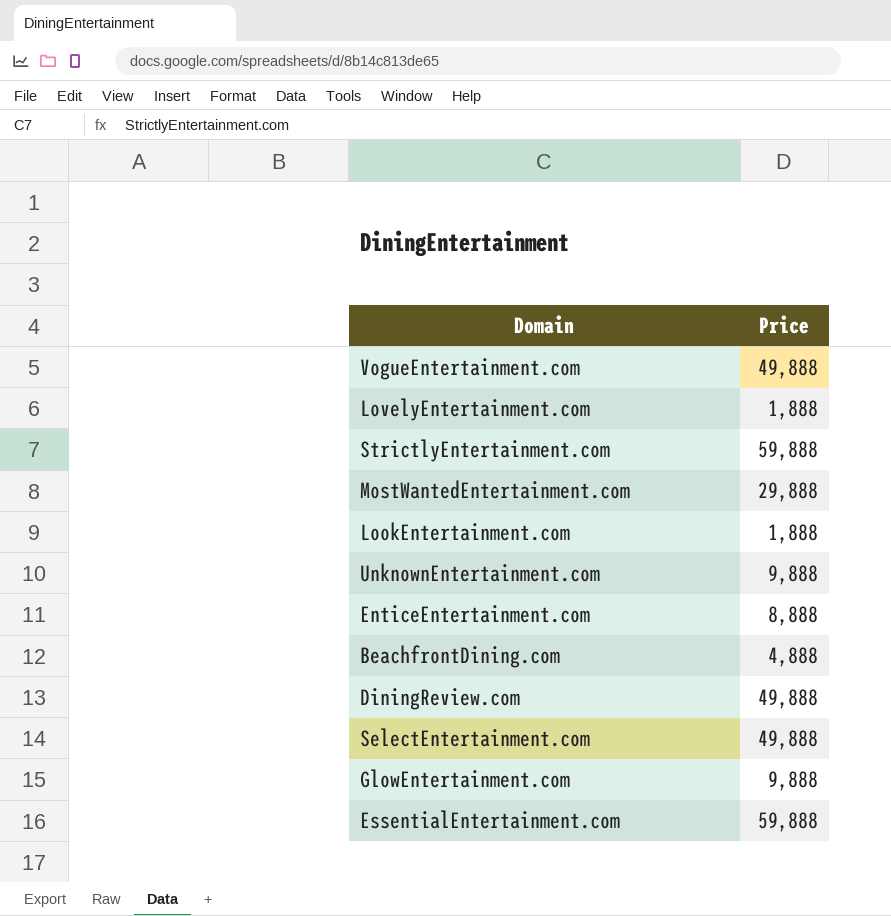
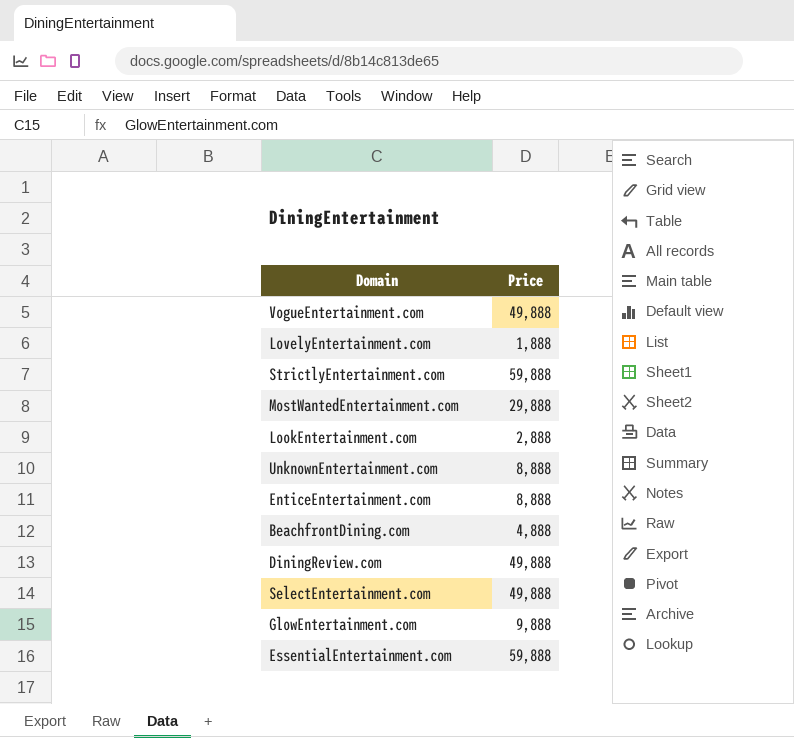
LookEntertainment.com | Price: 1,888 -> 2,888
UnknownEntertainment.com | Price: 9,888 -> 8,888

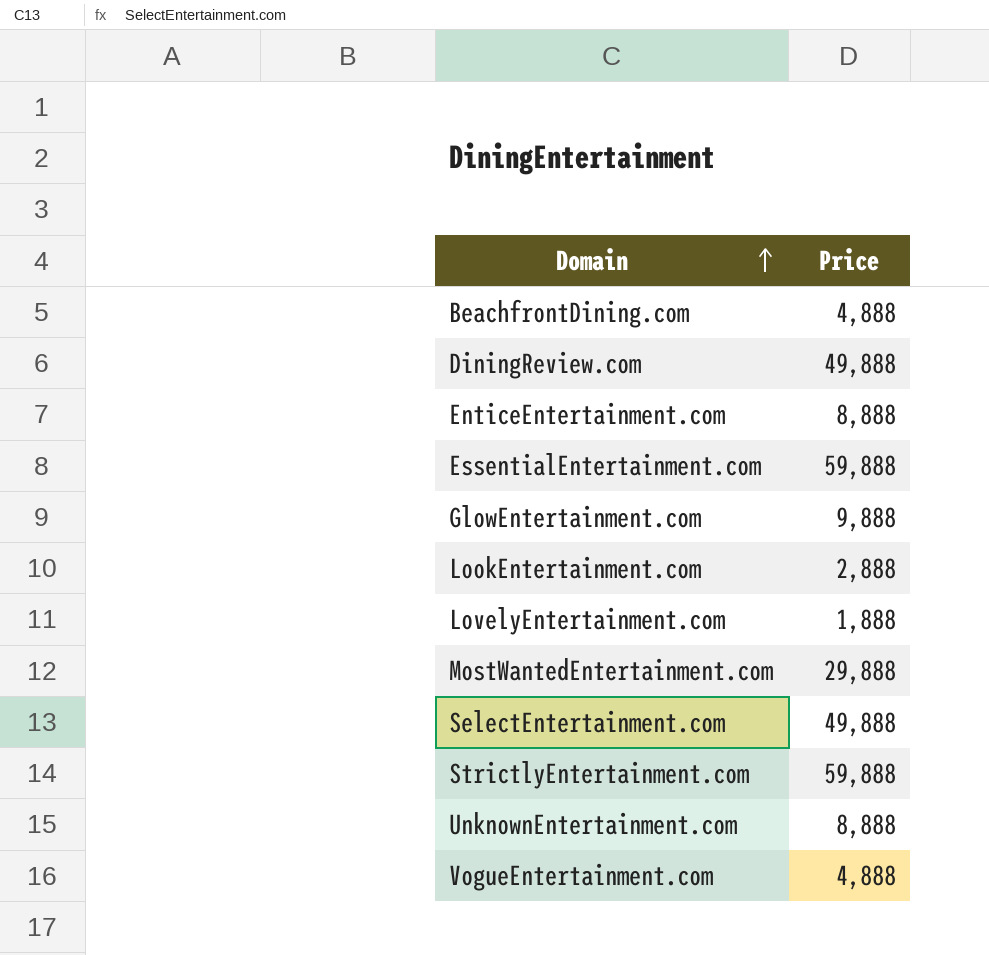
row order: none -> Domain ascending
VogueEntertainment.com | Price: 49,888 -> 4,888

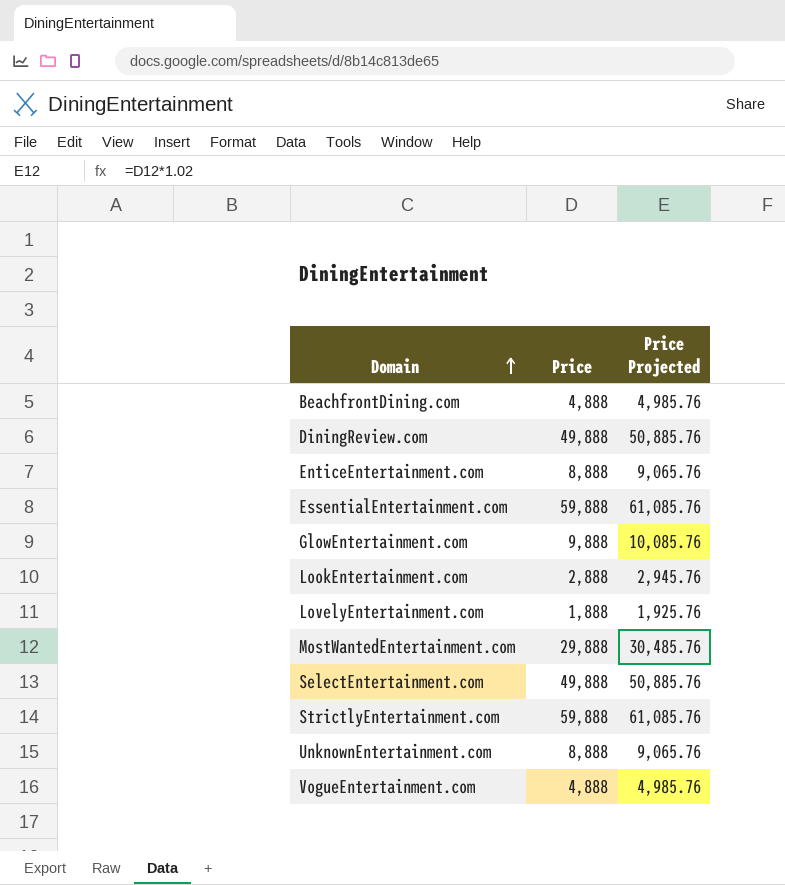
column Price Projected | formula: none -> [Price] * 1.02

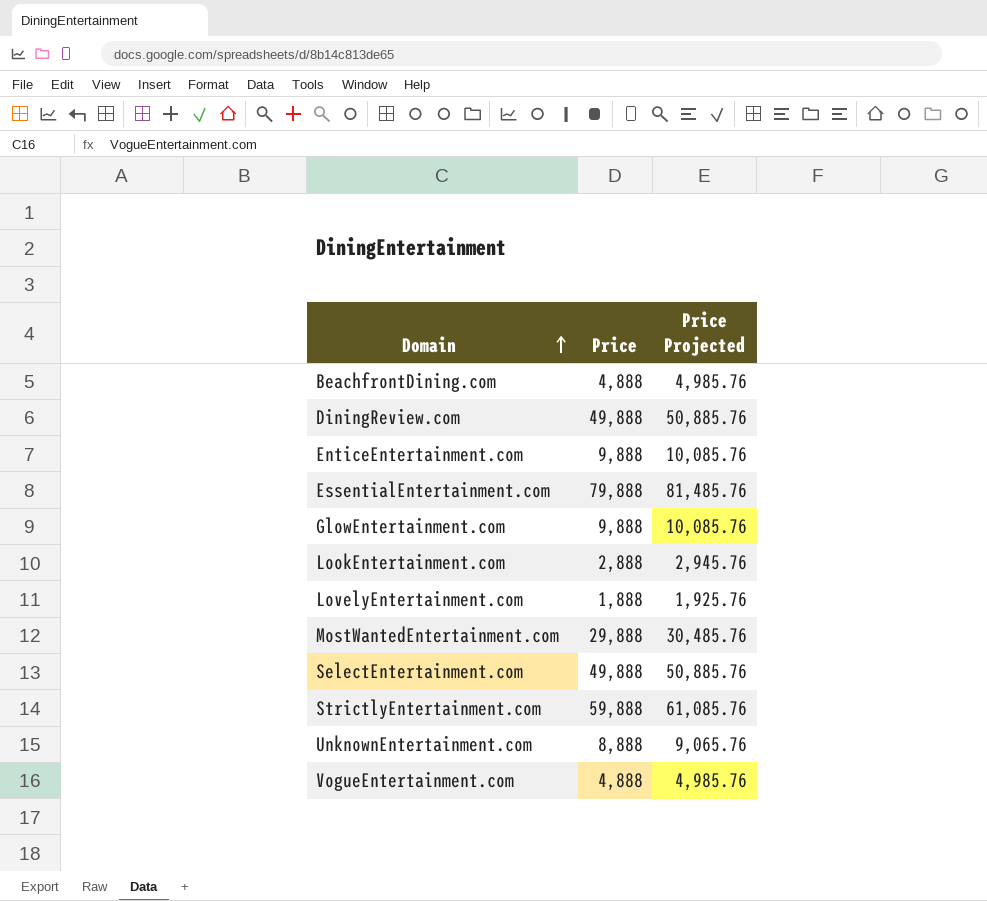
EnticeEntertainment.com | Price: 8,888 -> 9,888
EnticeEntertainment.com | Price Projected: 9,065.76 -> 10,085.76
EssentialEntertainment.com | Price: 59,888 -> 79,888
EssentialEntertainment.com | Price Projected: 61,085.76 -> 81,485.76

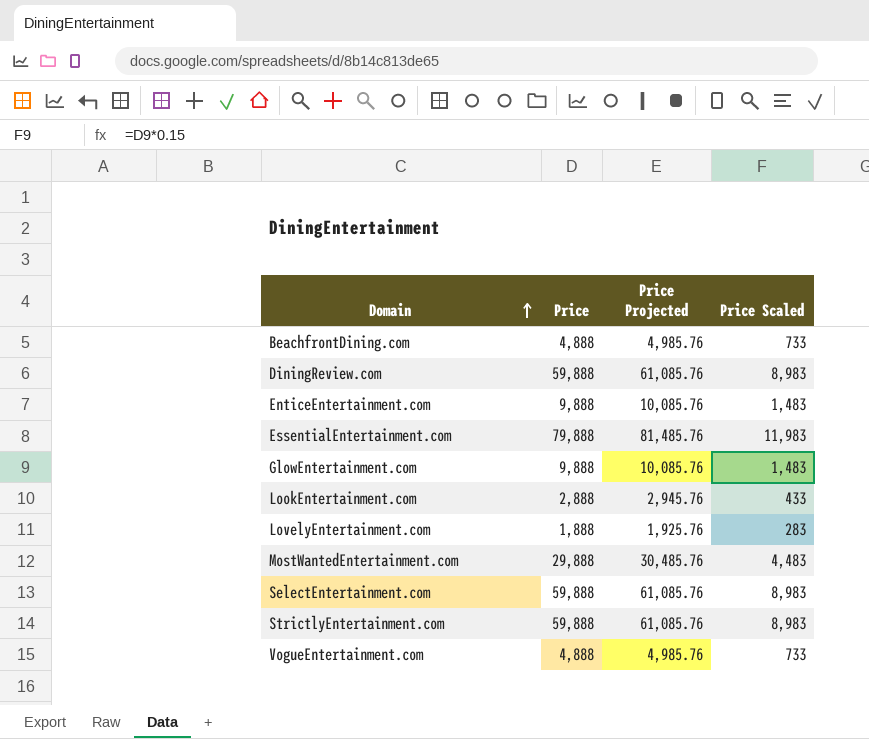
column Price Scaled | formula: none -> [Price] * 0.15
row UnknownEntertainment.com: 8,888 | 9,065.76 -> none
DiningReview.com | Price: 49,888 -> 59,888
DiningReview.com | Price Projected: 50,885.76 -> 61,085.76
SelectEntertainment.com | Price: 49,888 -> 59,888
SelectEntertainment.com | Price Projected: 50,885.76 -> 61,085.76

